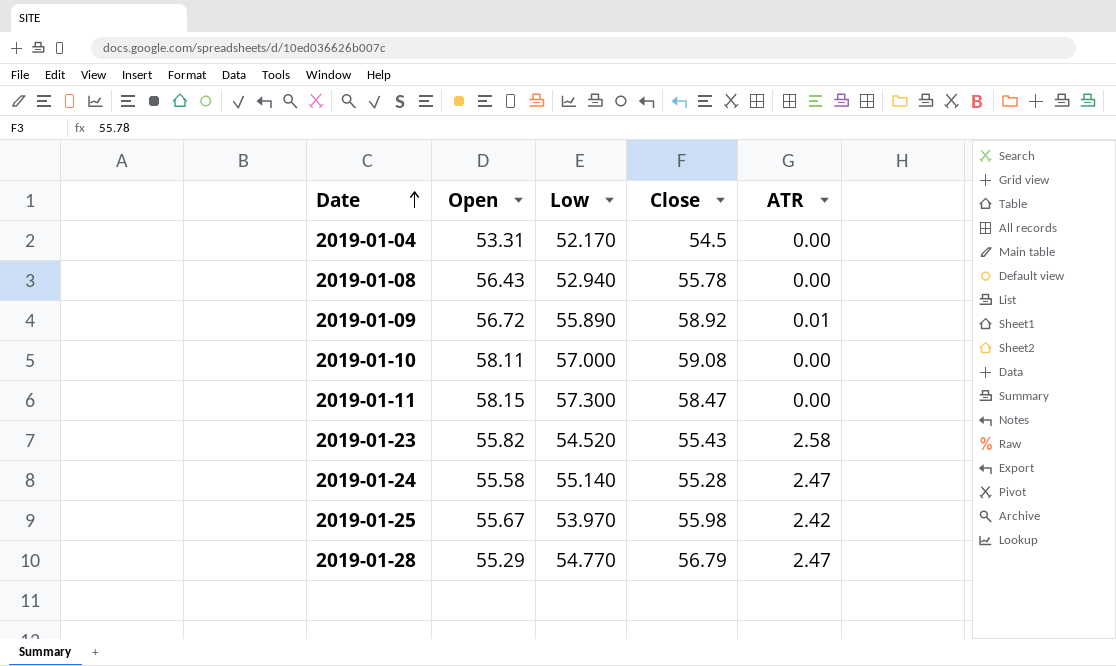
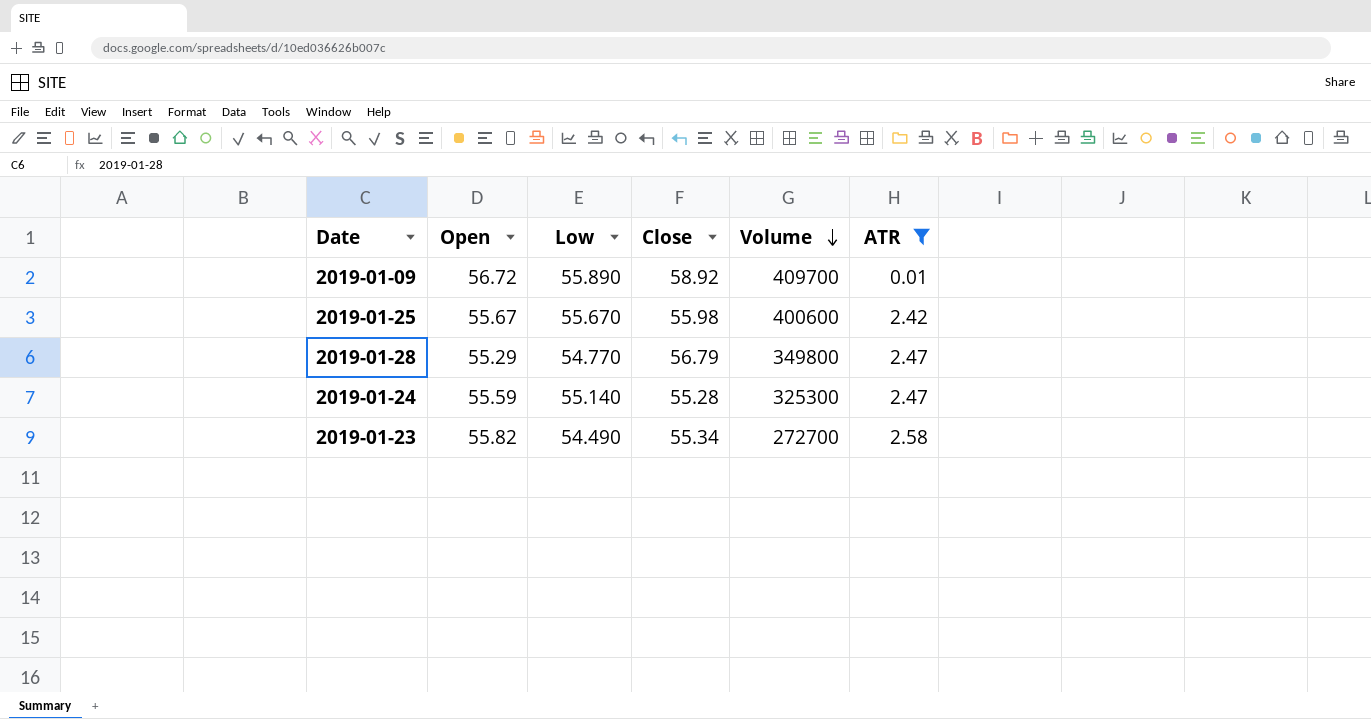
filter: none -> ATR != 0.00
row order: Date ascending -> Volume descending
column Volume | position: none -> 5
2019-01-25 | Low: 53.970 -> 55.670
2019-01-24 | Open: 55.58 -> 55.59
2019-01-23 | Low: 54.520 -> 54.490
2019-01-23 | Close: 55.43 -> 55.34

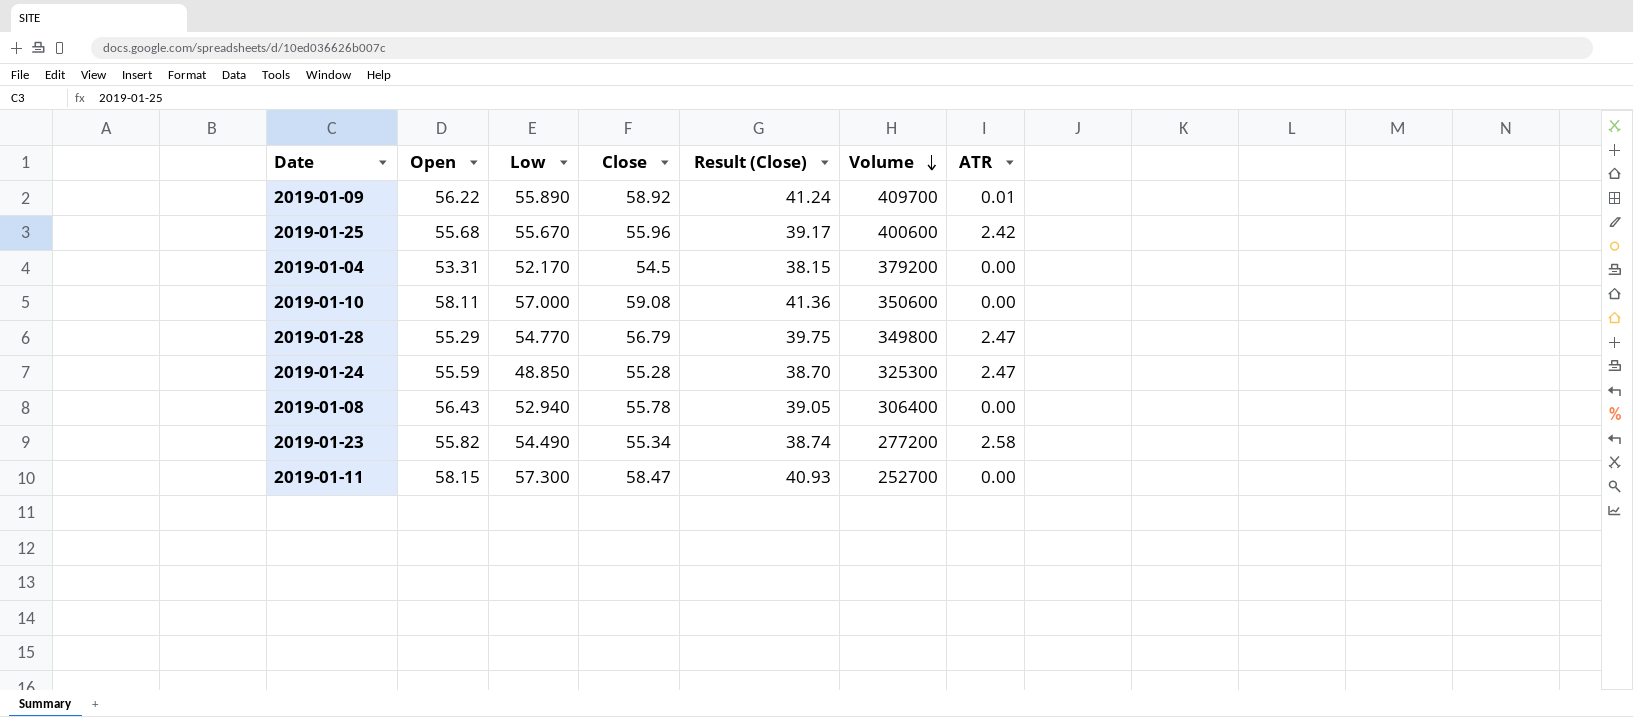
filter: ATR != 0.00 -> none
column Result (Close) | formula: none -> [Close] * 0.7
2019-01-09 | Open: 56.72 -> 56.22
2019-01-25 | Open: 55.67 -> 55.68
2019-01-25 | Close: 55.98 -> 55.96
2019-01-24 | Low: 55.140 -> 48.850
2019-01-23 | Volume: 272700 -> 277200

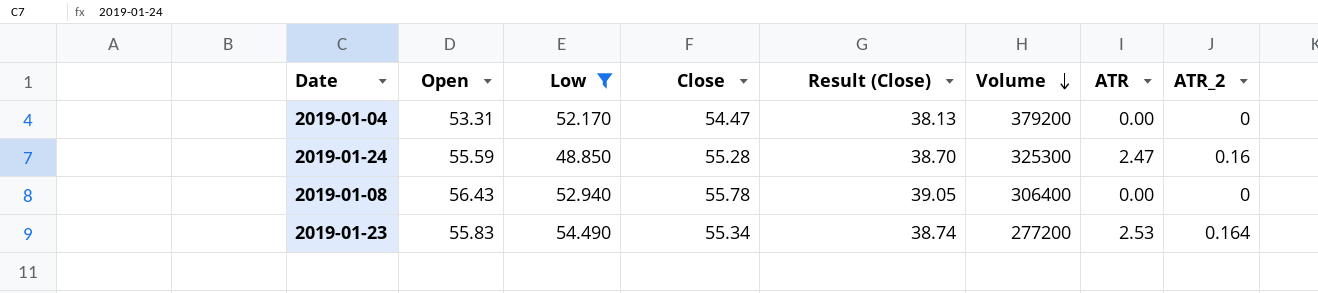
filter: none -> Low <= 54.490
column ATR_2 | position: none -> 8
2019-01-04 | Close: 54.5 -> 54.47
2019-01-04 | Result (Close): 38.15 -> 38.13
2019-01-23 | Open: 55.82 -> 55.83
2019-01-23 | ATR: 2.58 -> 2.53

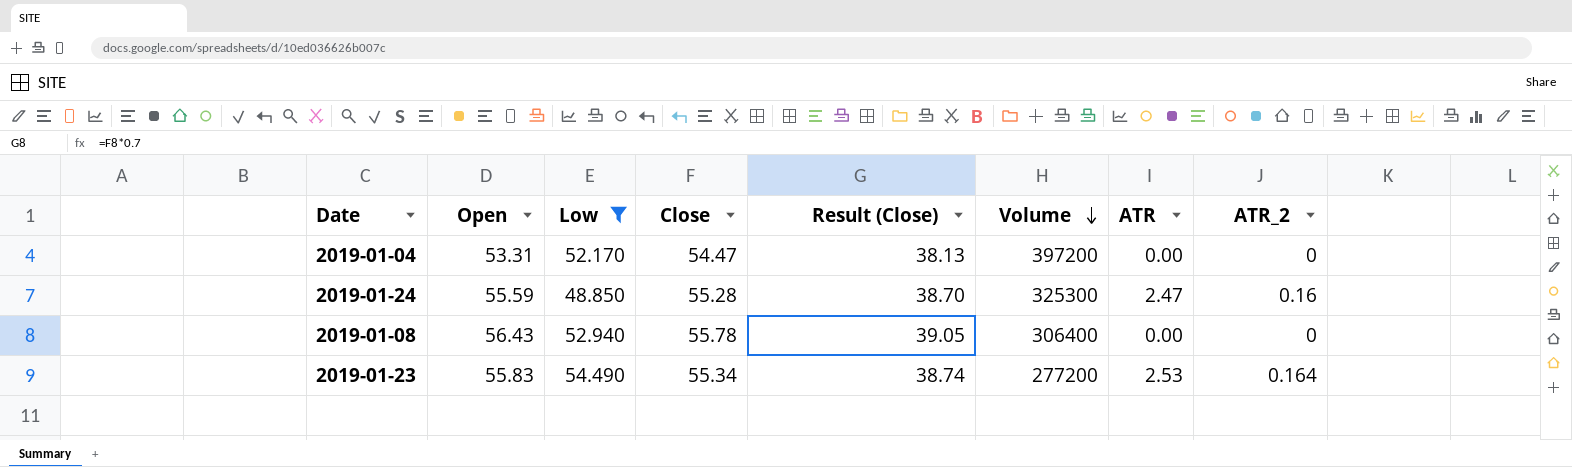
2019-01-04 | Volume: 379200 -> 397200

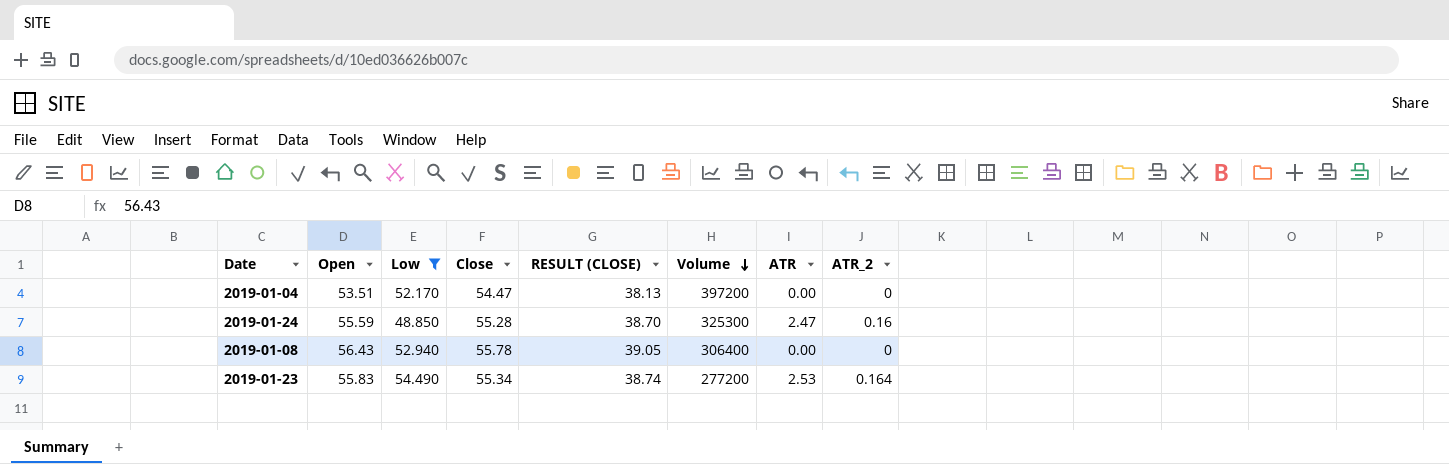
column name: Result (Close) -> RESULT (CLOSE)
2019-01-04 | Open: 53.31 -> 53.51

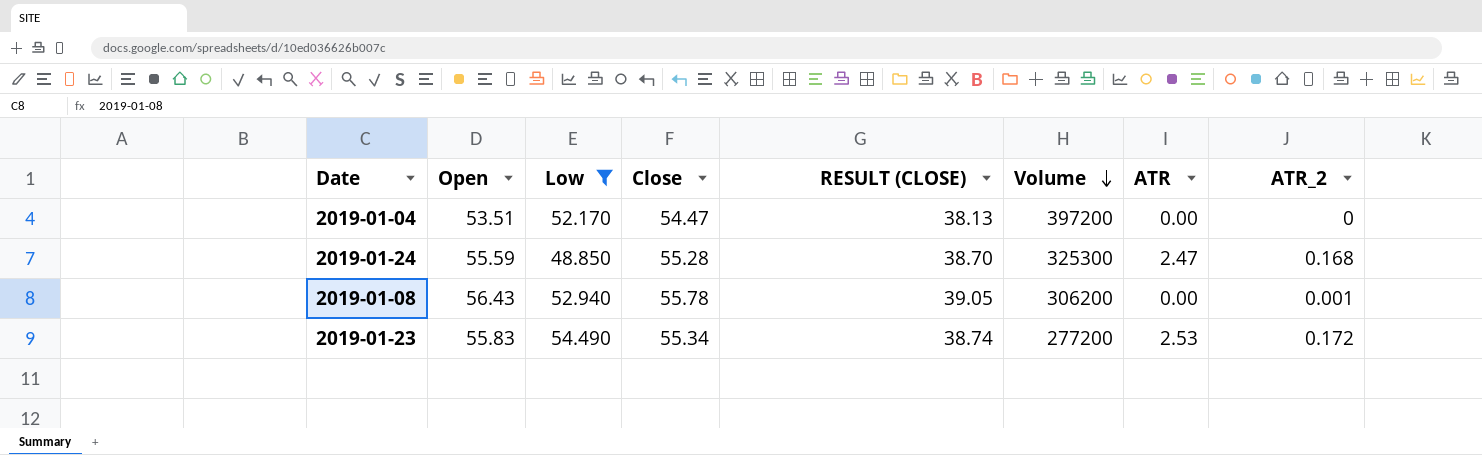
2019-01-24 | ATR_2: 0.16 -> 0.168
2019-01-08 | Volume: 306400 -> 306200
2019-01-08 | ATR_2: 0 -> 0.001
2019-01-23 | ATR_2: 0.164 -> 0.172

